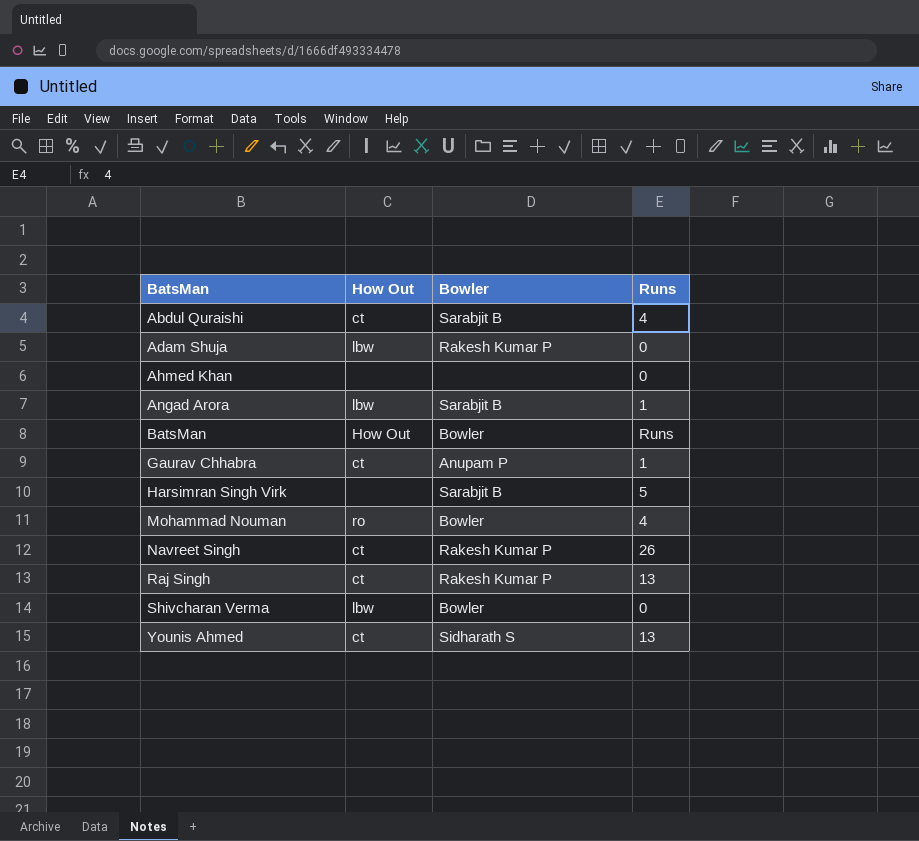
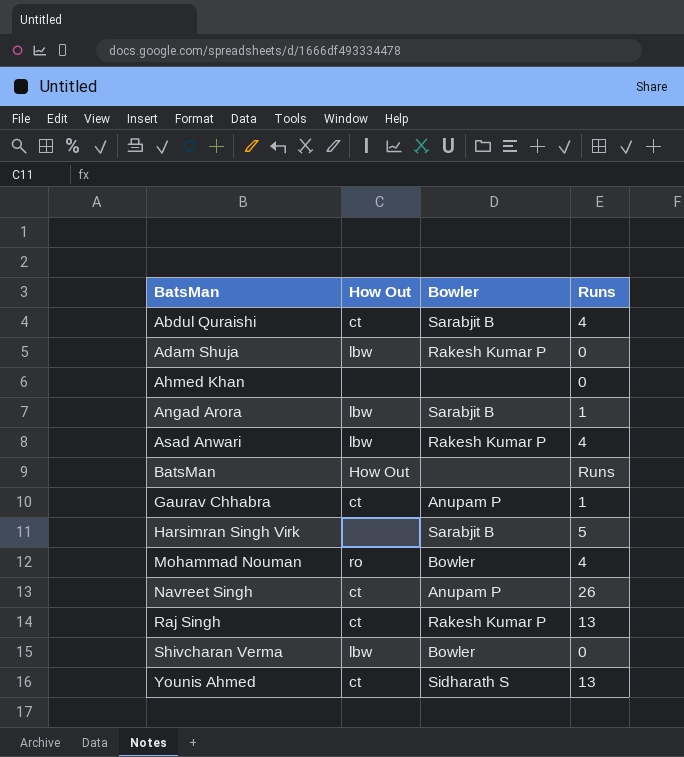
row Asad Anwari: none -> lbw | Rakesh Kumar P | 4
BatsMan | Bowler: Bowler -> none
Navreet Singh | Bowler: Rakesh Kumar P -> Anupam P

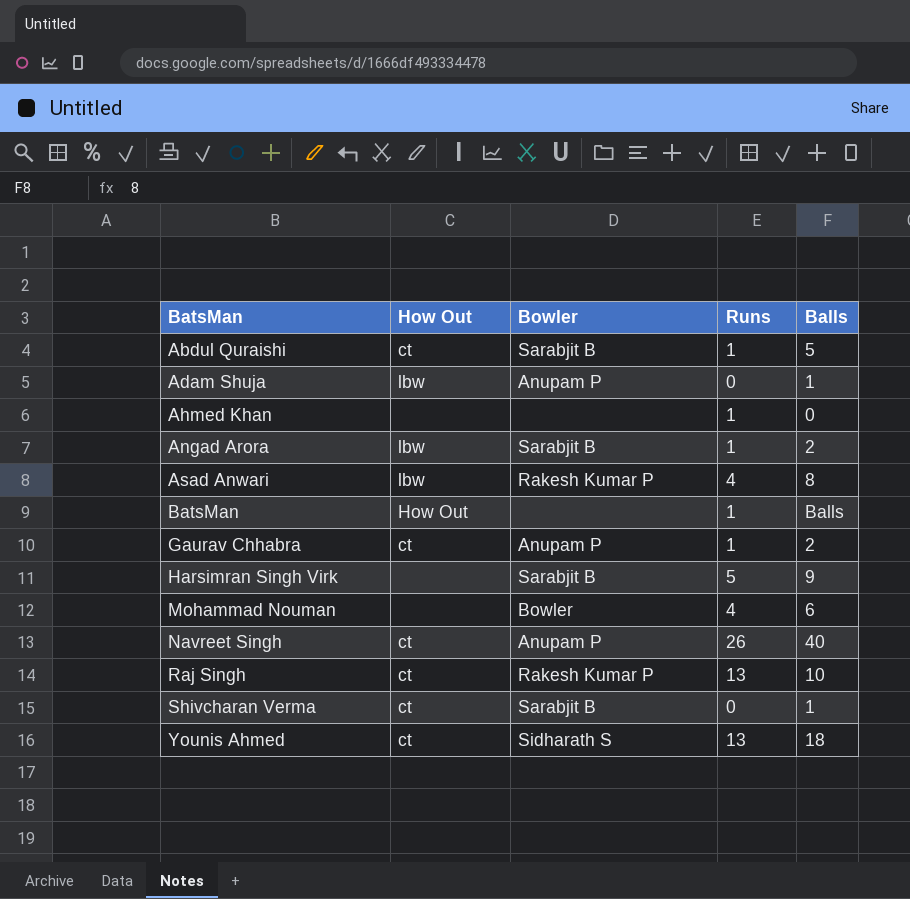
column Balls | position: none -> 5
Abdul Quraishi | Runs: 4 -> 1
Adam Shuja | Bowler: Rakesh Kumar P -> Anupam P
Ahmed Khan | Runs: 0 -> 1
BatsMan | Runs: Runs -> 1
Mohammad Nouman | How Out: ro -> none
Shivcharan Verma | How Out: lbw -> ct
Shivcharan Verma | Bowler: Bowler -> Sarabjit B

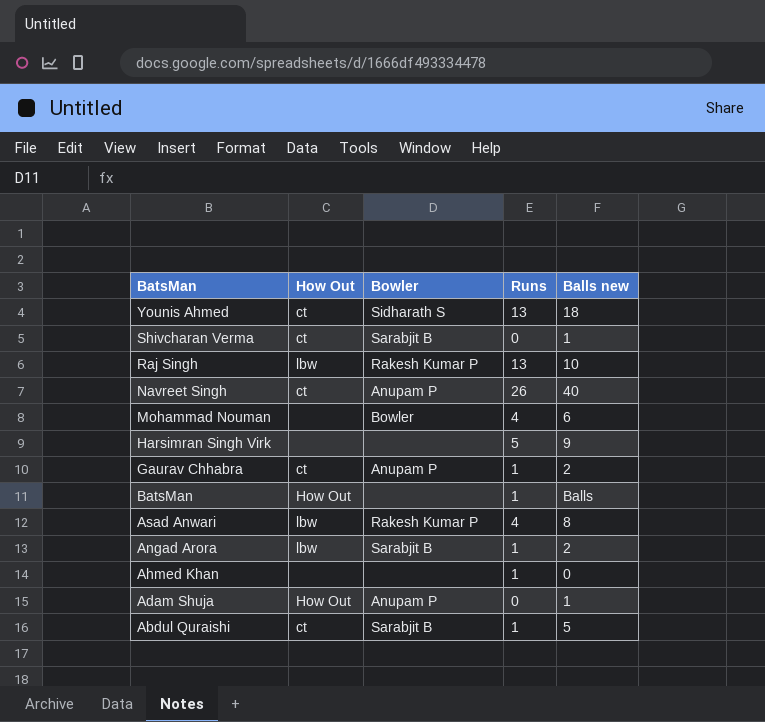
row order: BatsMan ascending -> BatsMan descending
column name: Balls -> Balls new
Raj Singh | How Out: ct -> lbw
Harsimran Singh Virk | Bowler: Sarabjit B -> none
Adam Shuja | How Out: lbw -> How Out

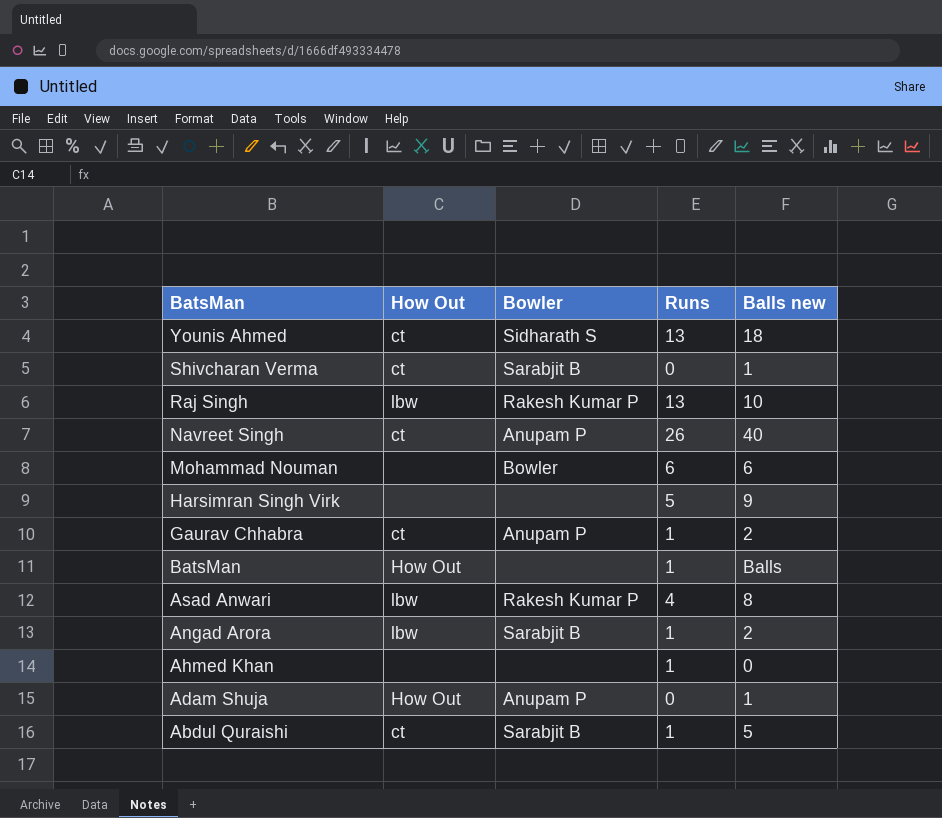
Mohammad Nouman | Runs: 4 -> 6

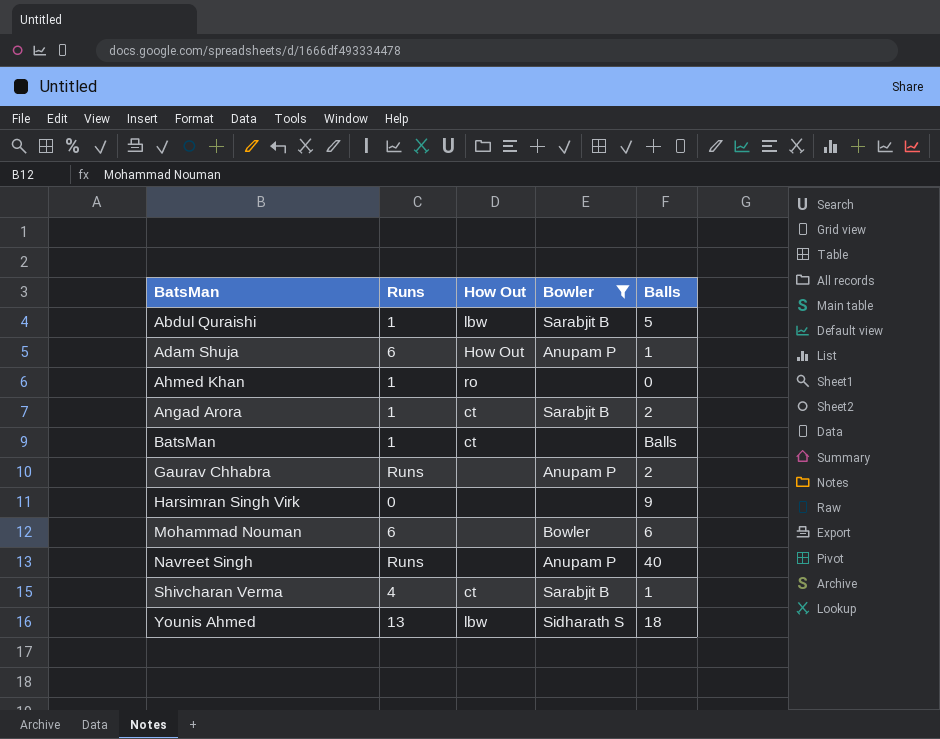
filter: none -> Bowler != Rakesh Kumar P
row order: BatsMan descending -> BatsMan ascending
column Runs | position: 4 -> 2
column name: Balls new -> Balls
Abdul Quraishi | How Out: ct -> lbw
Adam Shuja | Runs: 0 -> 6
Ahmed Khan | How Out: none -> ro
Angad Arora | How Out: lbw -> ct
BatsMan | How Out: How Out -> ct
Gaurav Chhabra | Runs: 1 -> Runs
Gaurav Chhabra | How Out: ct -> none
Harsimran Singh Virk | Runs: 5 -> 0
Navreet Singh | Runs: 26 -> Runs
Navreet Singh | How Out: ct -> none
Shivcharan Verma | Runs: 0 -> 4
Younis Ahmed | How Out: ct -> lbw

